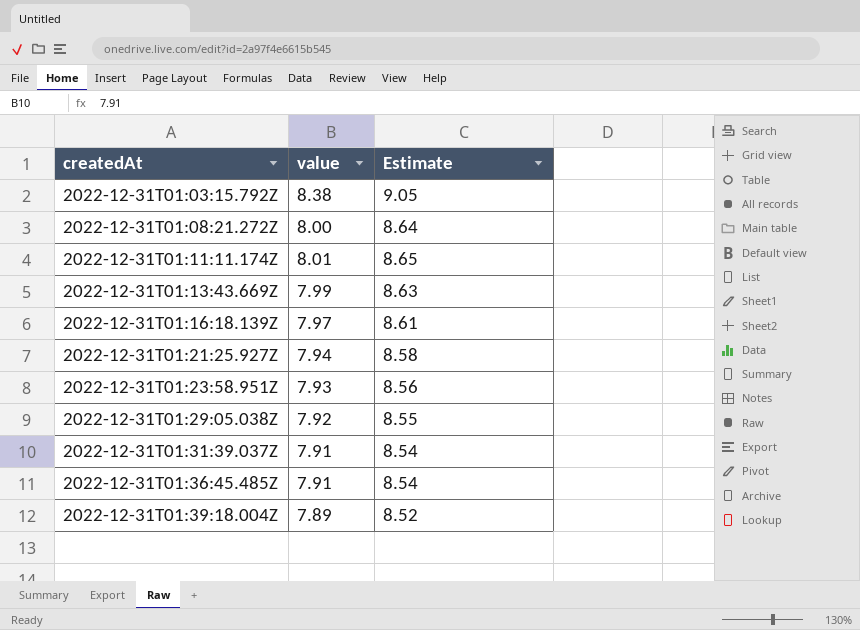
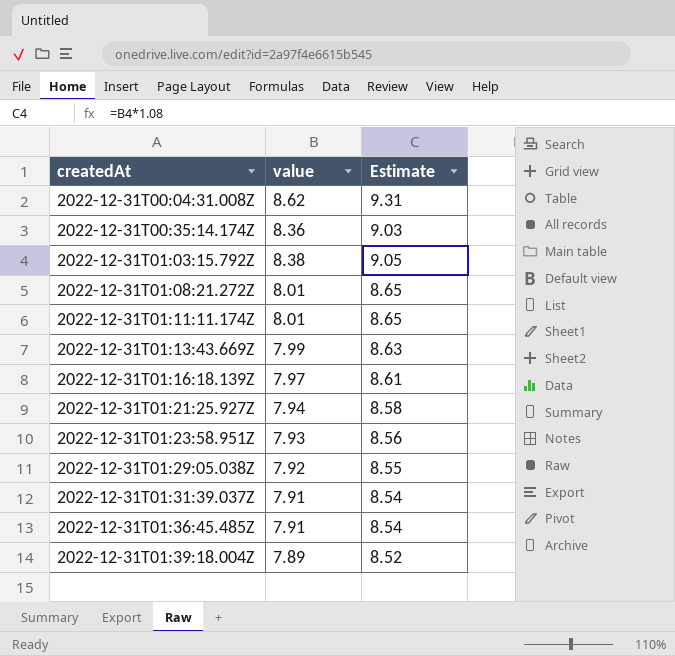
row 2022-12-31T00:04:31.008Z: none -> 8.62 | 9.31
row 2022-12-31T00:35:14.174Z: none -> 8.36 | 9.03
2022-12-31T01:08:21.272Z | value: 8.00 -> 8.01
2022-12-31T01:08:21.272Z | Estimate: 8.64 -> 8.65

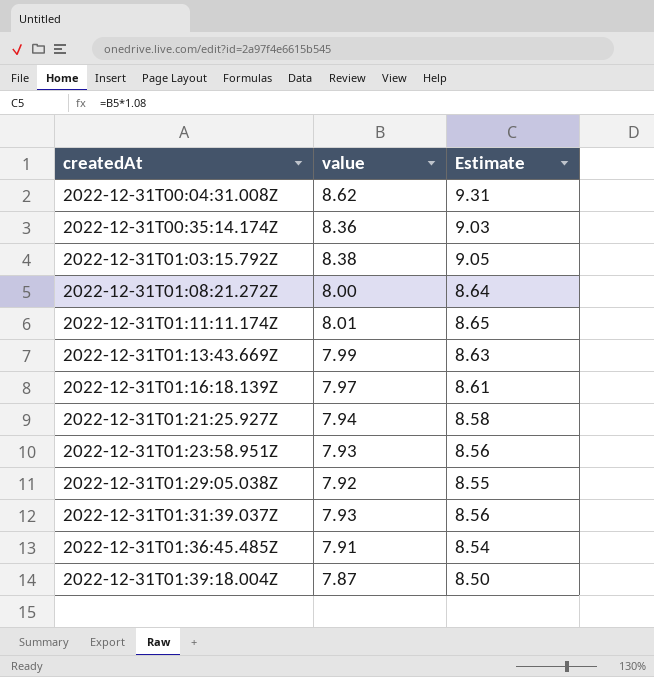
2022-12-31T01:08:21.272Z | value: 8.01 -> 8.00
2022-12-31T01:08:21.272Z | Estimate: 8.65 -> 8.64
2022-12-31T01:31:39.037Z | value: 7.91 -> 7.93
2022-12-31T01:31:39.037Z | Estimate: 8.54 -> 8.56
2022-12-31T01:39:18.004Z | value: 7.89 -> 7.87
2022-12-31T01:39:18.004Z | Estimate: 8.52 -> 8.50

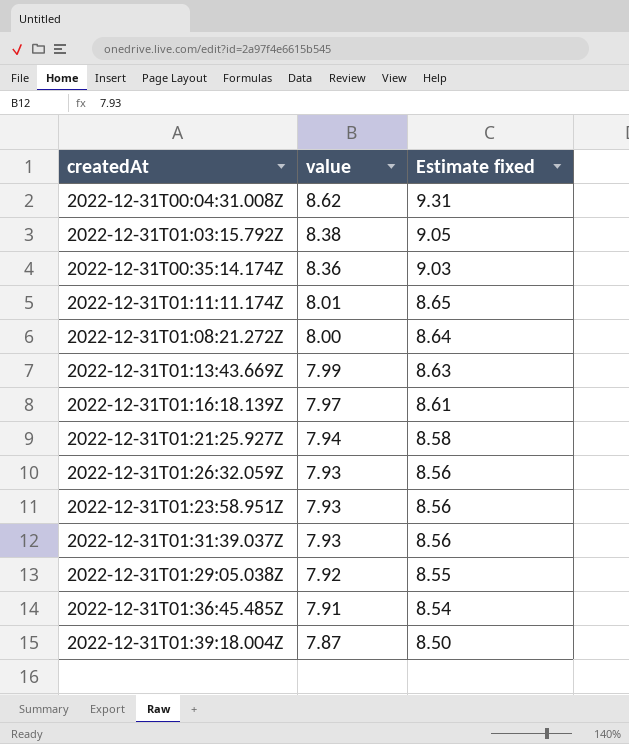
row order: createdAt ascending -> value descending
column name: Estimate -> Estimate fixed
row 2022-12-31T01:26:32.059Z: none -> 7.93 | 8.56

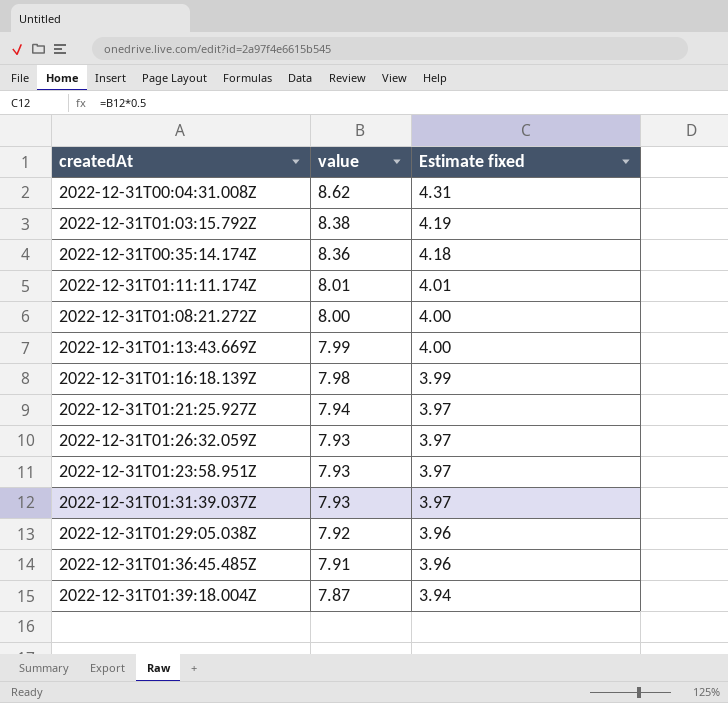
column Estimate fixed | formula: [value] * 1.08 -> [value] * 0.5
2022-12-31T01:16:18.139Z | value: 7.97 -> 7.98

